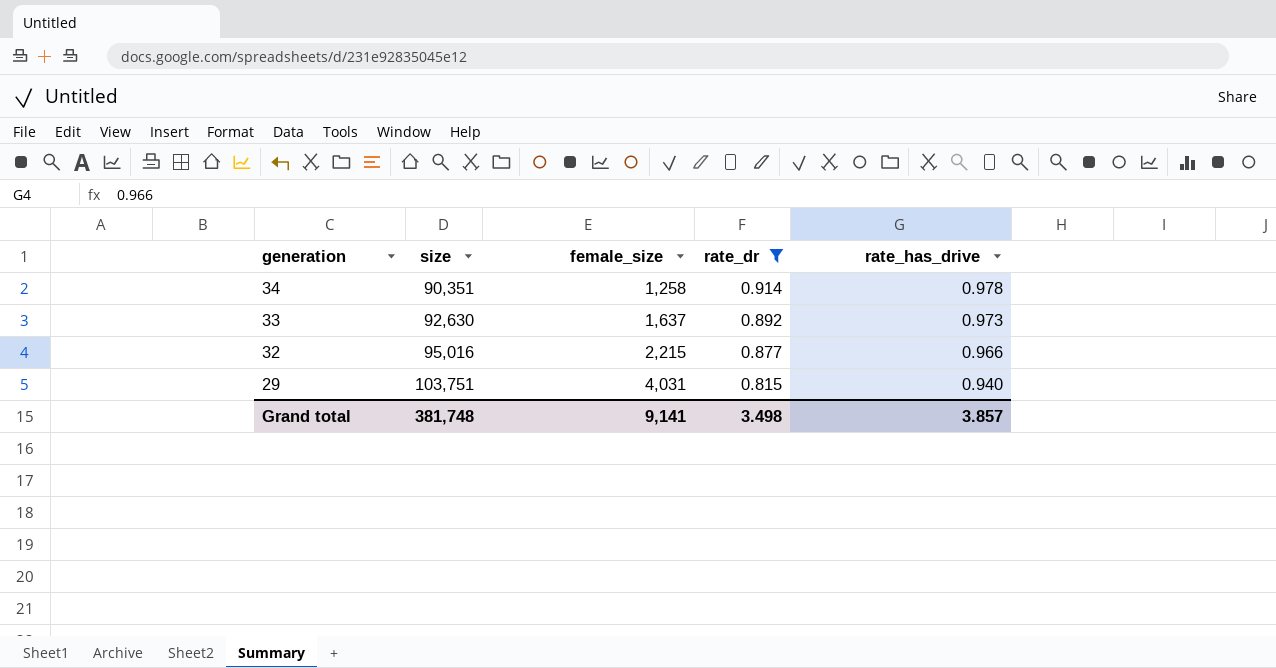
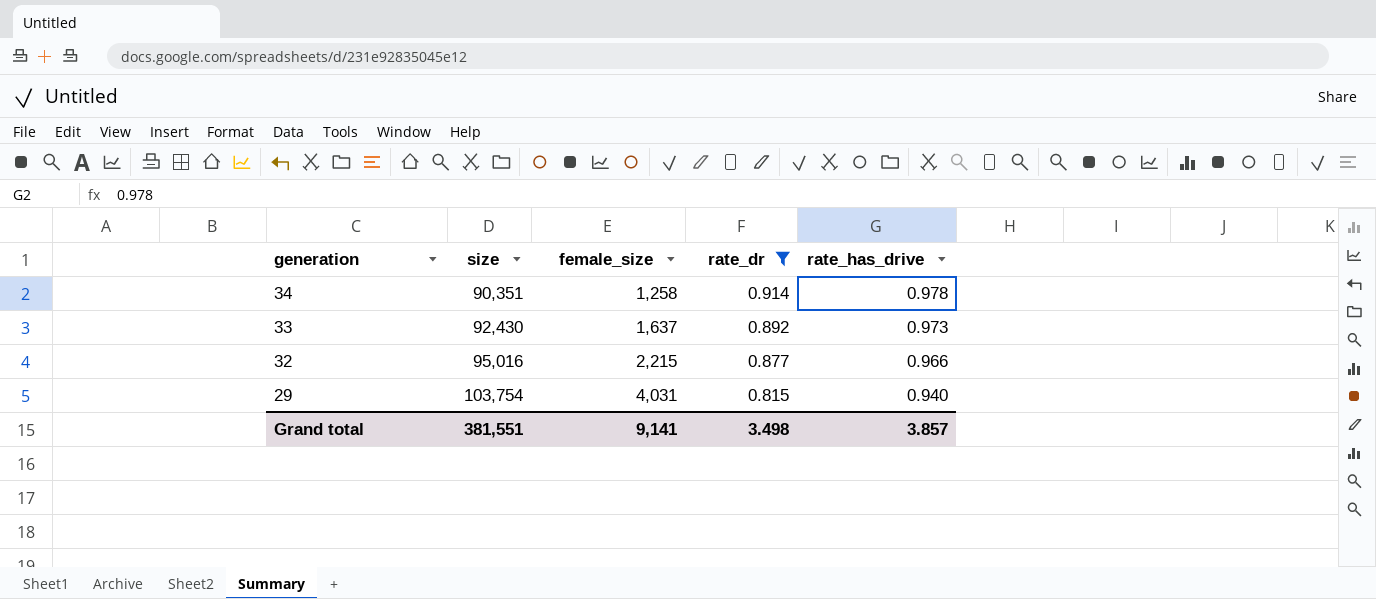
33 | size: 92,630 -> 92,430
29 | size: 103,751 -> 103,754
Grand total | size: 381,748 -> 381,551

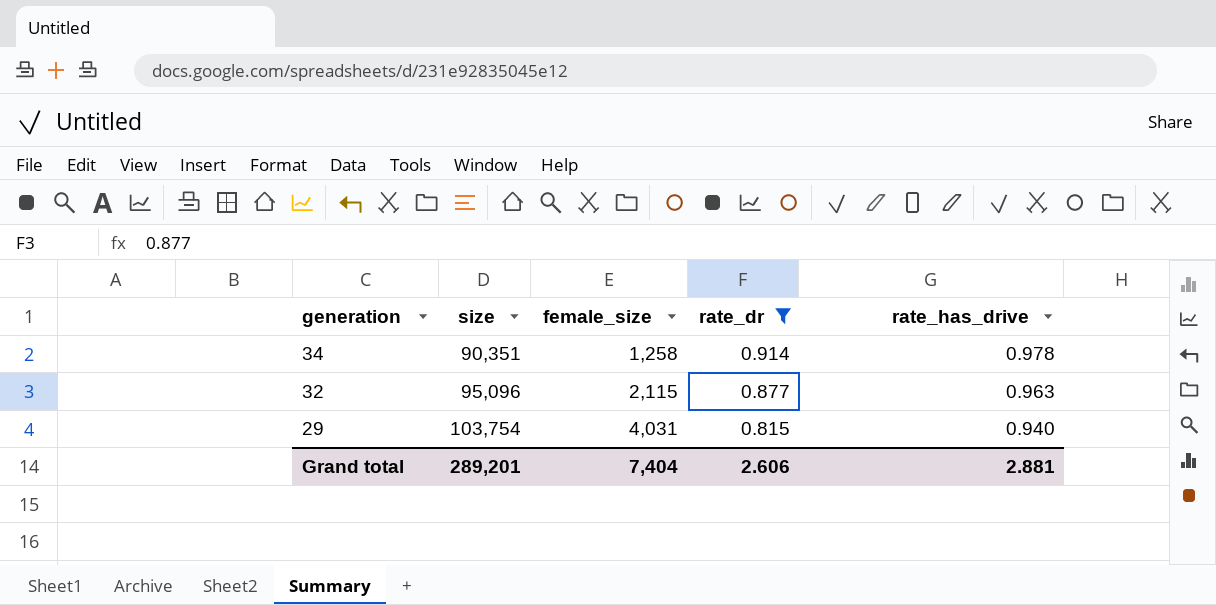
row 33: 92,430 | 1,637 | 0.892 | 0.973 -> none
32 | size: 95,016 -> 95,096
32 | female_size: 2,215 -> 2,115
32 | rate_has_drive: 0.966 -> 0.963
Grand total | size: 381,551 -> 289,201
Grand total | female_size: 9,141 -> 7,404
Grand total | rate_dr: 3.498 -> 2.606
Grand total | rate_has_drive: 3.857 -> 2.881

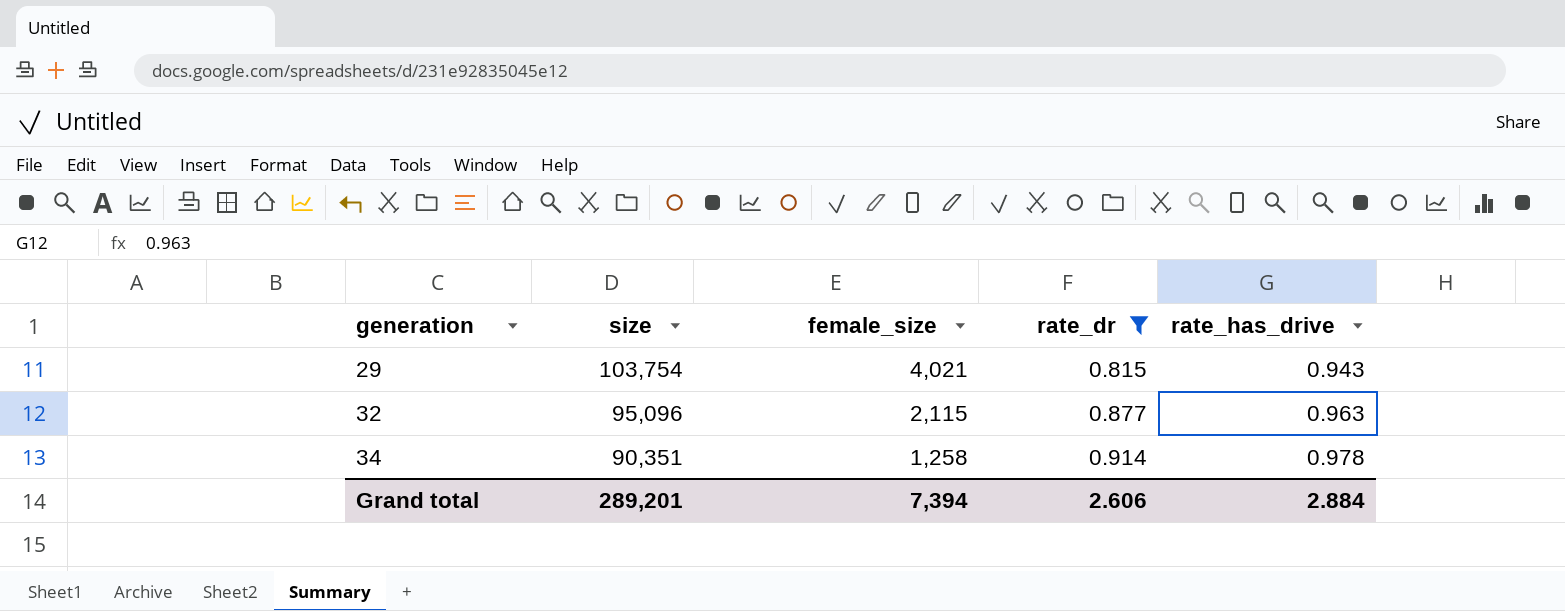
row order: generation descending -> generation ascending
29 | female_size: 4,031 -> 4,021
29 | rate_has_drive: 0.940 -> 0.943
Grand total | female_size: 7,404 -> 7,394
Grand total | rate_has_drive: 2.881 -> 2.884

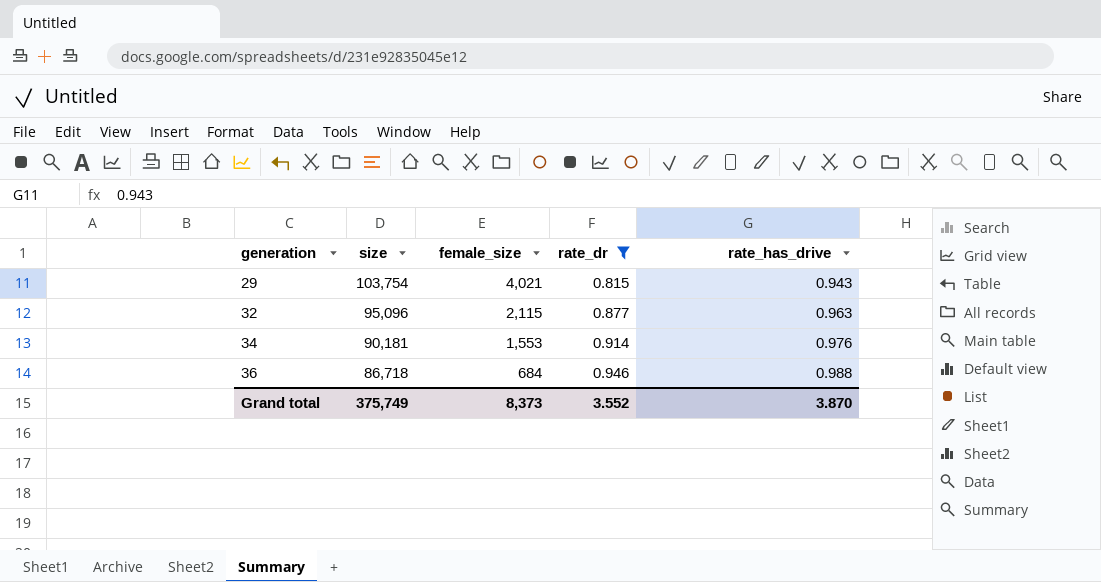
34 | size: 90,351 -> 90,181
34 | female_size: 1,258 -> 1,553
34 | rate_has_drive: 0.978 -> 0.976
row 36: none -> 86,718 | 684 | 0.946 | 0.988
Grand total | size: 289,201 -> 375,749
Grand total | female_size: 7,394 -> 8,373
Grand total | rate_dr: 2.606 -> 3.552
Grand total | rate_has_drive: 2.884 -> 3.870

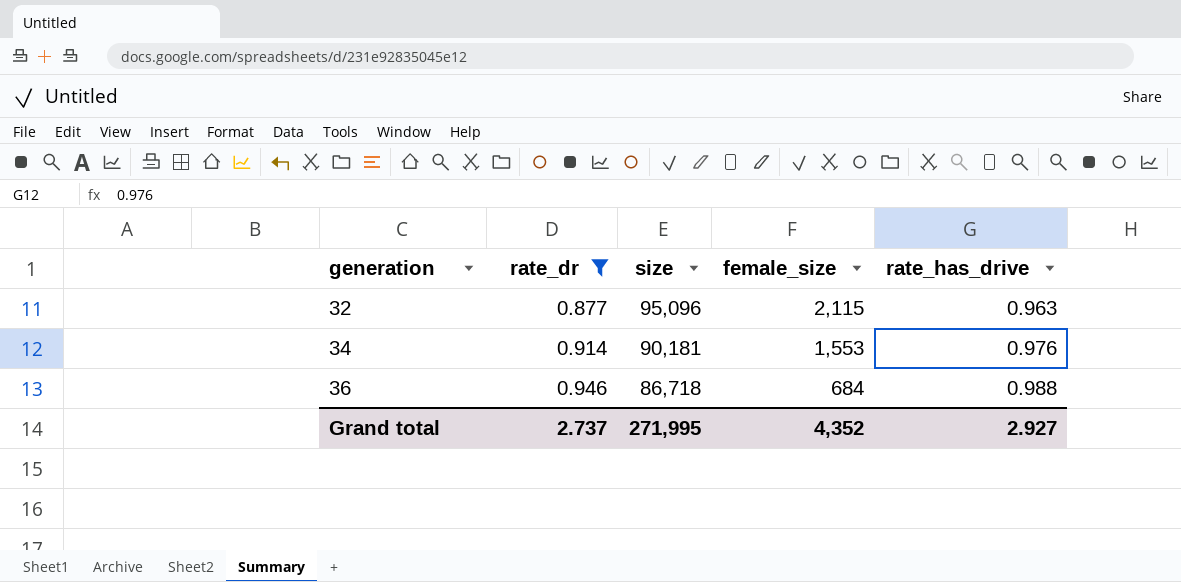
column rate_dr | position: 4 -> 2
row 29: 103,754 | 4,021 | 0.815 | 0.943 -> none
Grand total | rate_dr: 3.552 -> 2.737
Grand total | size: 375,749 -> 271,995
Grand total | female_size: 8,373 -> 4,352
Grand total | rate_has_drive: 3.870 -> 2.927

